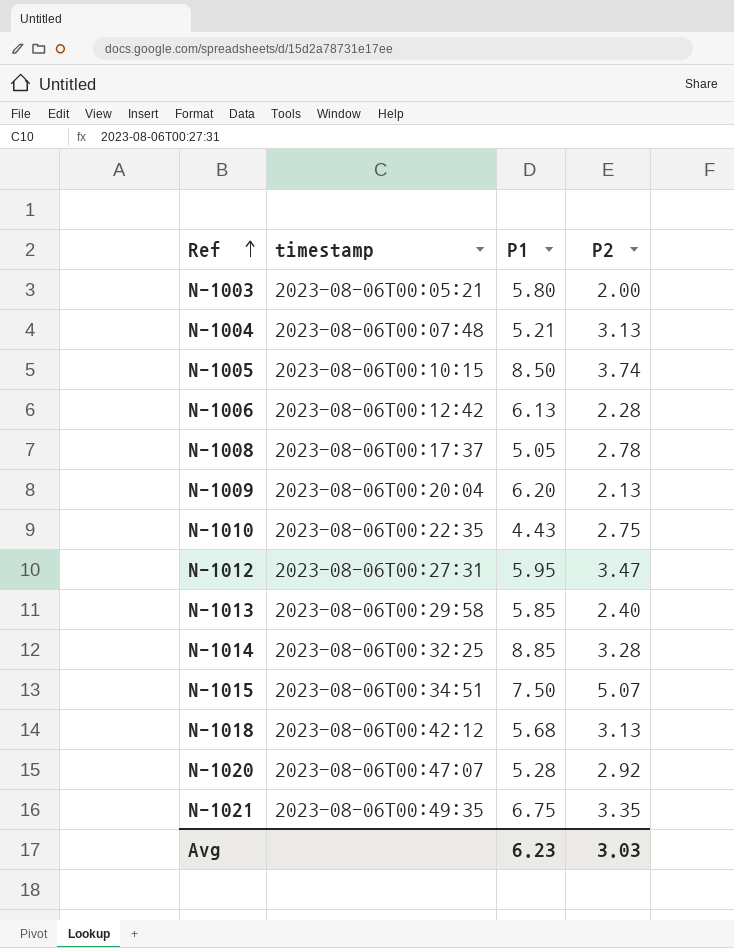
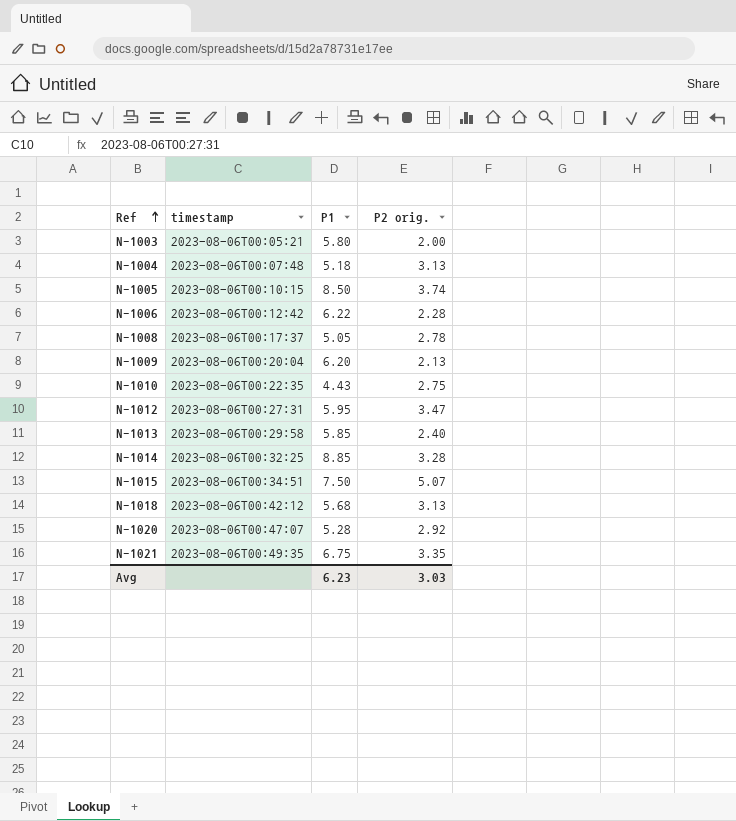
column name: P2 -> P2 orig.
N-1004 | P1: 5.21 -> 5.18
N-1006 | P1: 6.13 -> 6.22

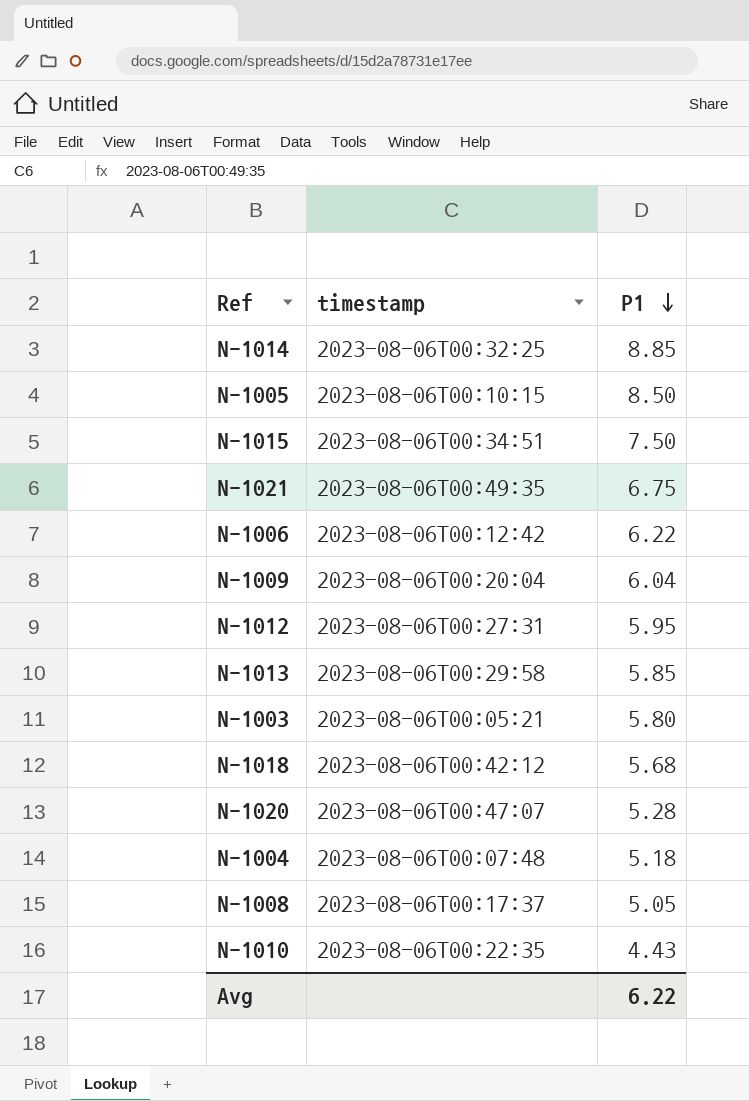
row order: Ref ascending -> P1 descending
column P2 orig. | position: 4 -> none
N-1009 | P1: 6.20 -> 6.04
Avg | P1: 6.23 -> 6.22

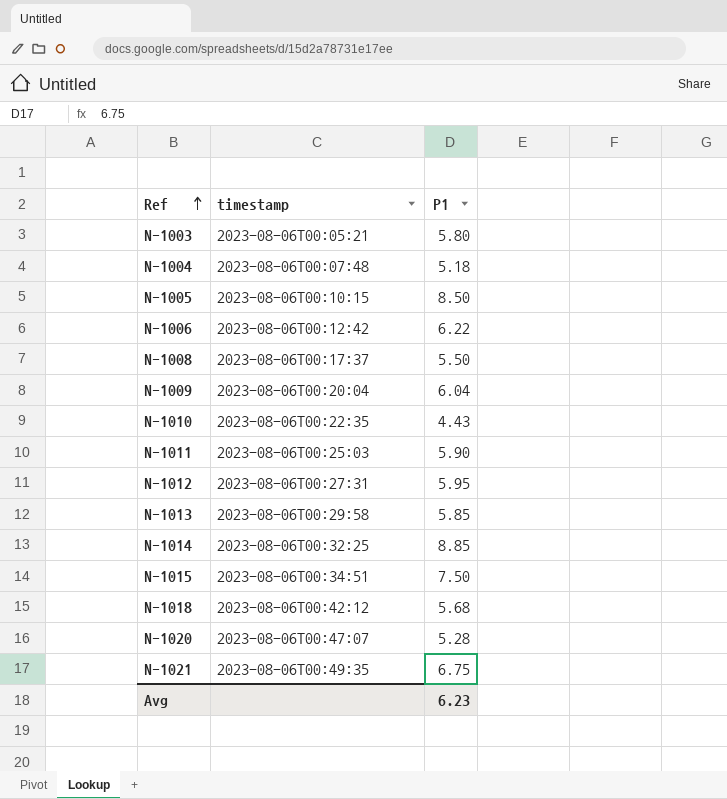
row order: P1 descending -> Ref ascending
N-1008 | P1: 5.05 -> 5.50
row N-1011: none -> 2023-08-06T00:25:03 | 5.90
Avg | P1: 6.22 -> 6.23

